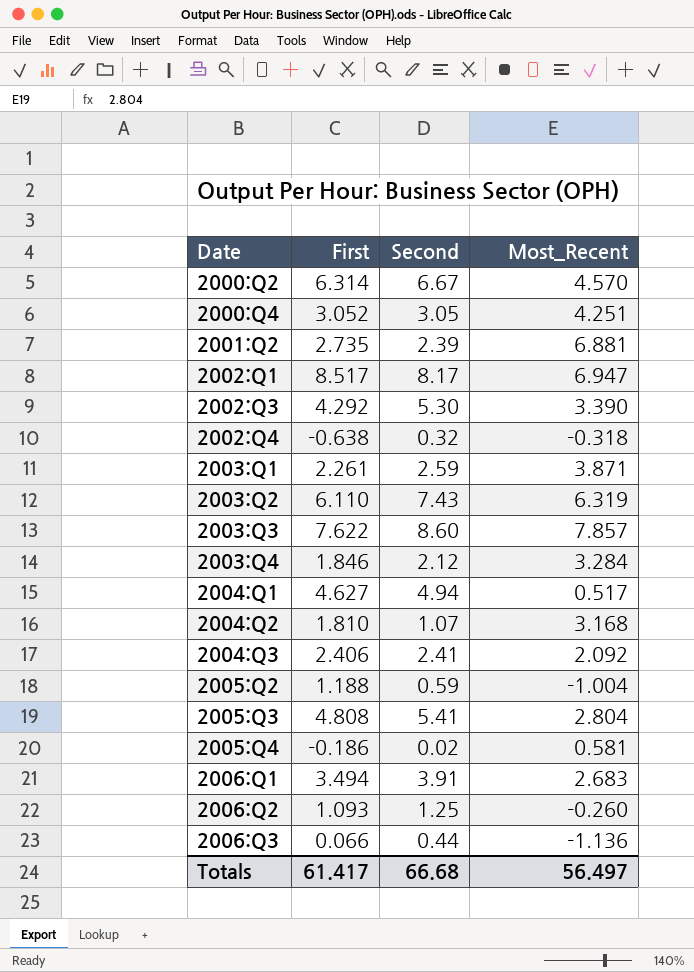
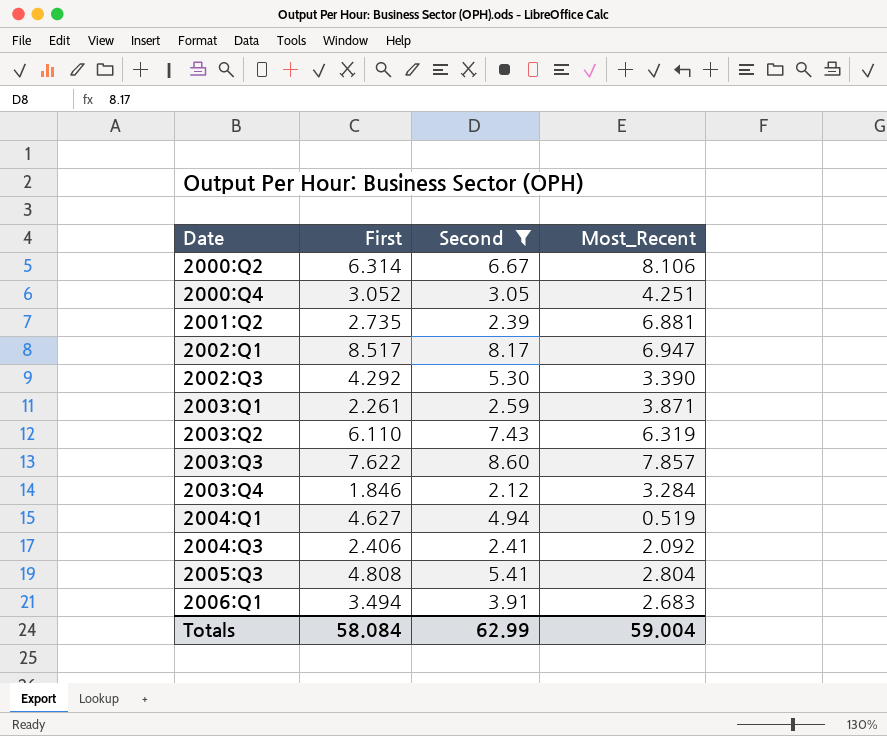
filter: none -> Second >= 2.12
2000:Q2 | Most_Recent: 4.570 -> 8.106
2004:Q1 | Most_Recent: 0.517 -> 0.519
Totals | First: 61.417 -> 58.084
Totals | Second: 66.68 -> 62.99
Totals | Most_Recent: 56.497 -> 59.004

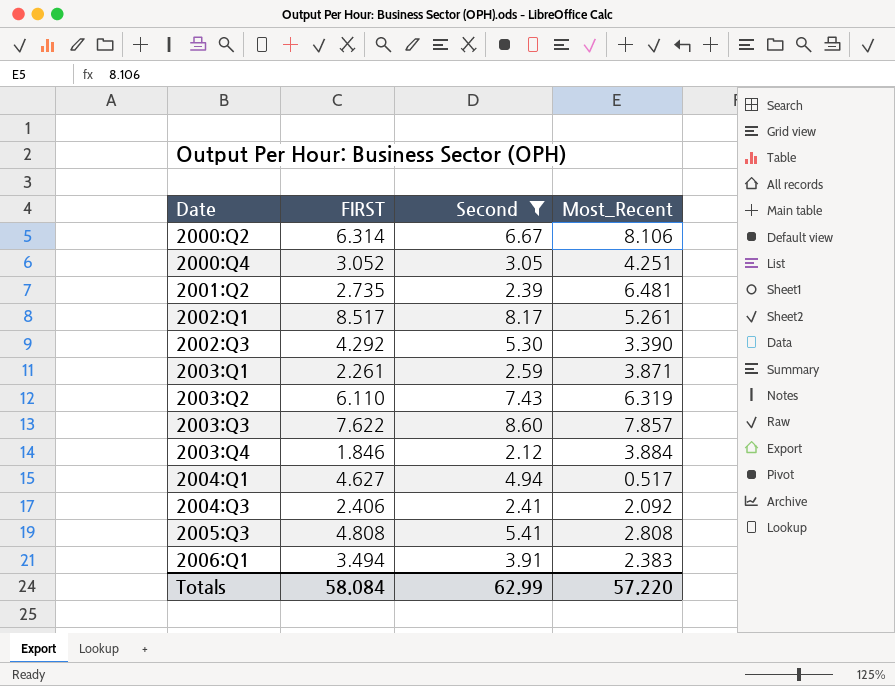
column name: First -> FIRST
2001:Q2 | Most_Recent: 6.881 -> 6.481
2002:Q1 | Most_Recent: 6.947 -> 5.261
2003:Q4 | Most_Recent: 3.284 -> 3.884
2004:Q1 | Most_Recent: 0.519 -> 0.517
2005:Q3 | Most_Recent: 2.804 -> 2.808
2006:Q1 | Most_Recent: 2.683 -> 2.383
Totals | Most_Recent: 59.004 -> 57.220

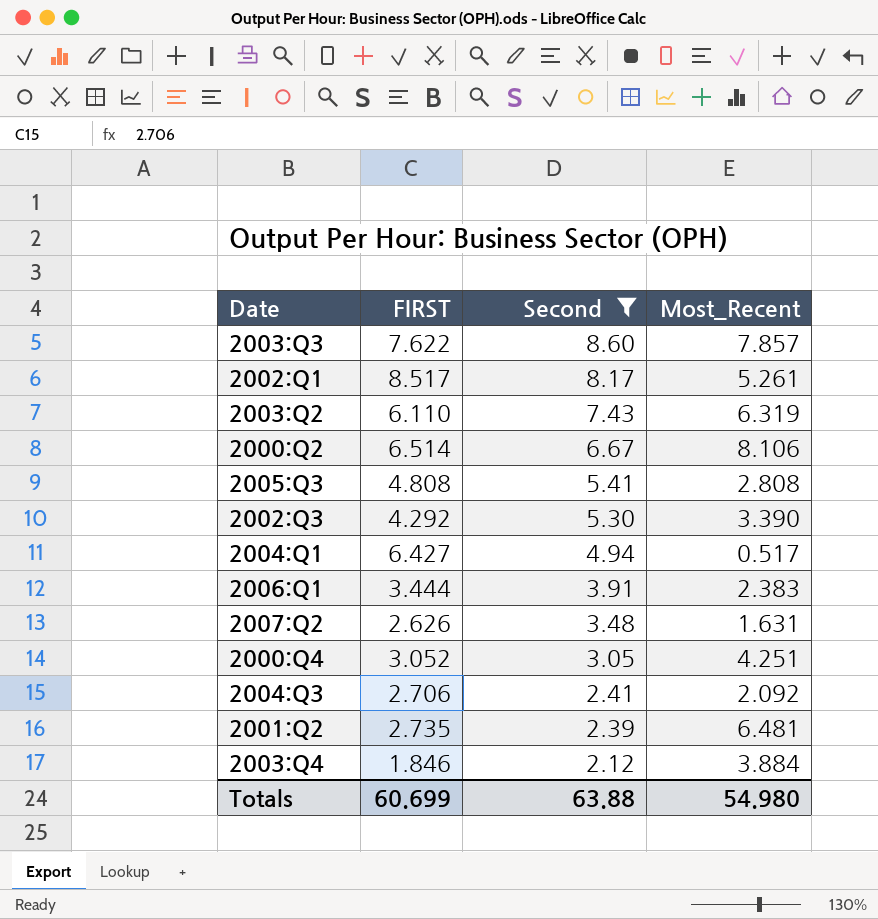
row order: Date ascending -> Second descending
row 2003:Q1: 2.261 | 2.59 | 3.871 -> none
2000:Q2 | FIRST: 6.314 -> 6.514
2004:Q1 | FIRST: 4.627 -> 6.427
2006:Q1 | FIRST: 3.494 -> 3.444
row 2007:Q2: none -> 2.626 | 3.48 | 1.631
2004:Q3 | FIRST: 2.406 -> 2.706
Totals | FIRST: 58.084 -> 60.699
Totals | Second: 62.99 -> 63.88
Totals | Most_Recent: 57.220 -> 54.980

